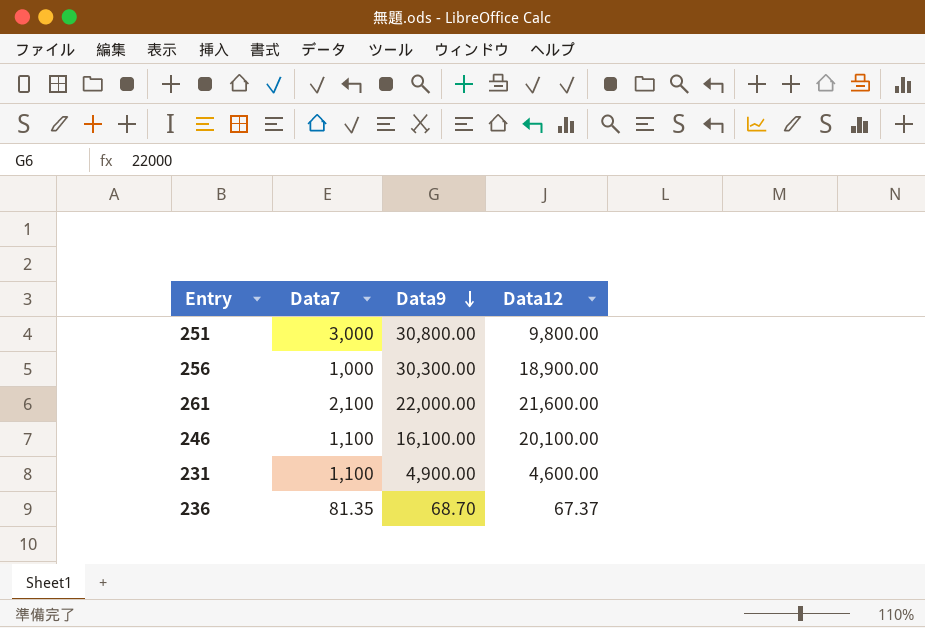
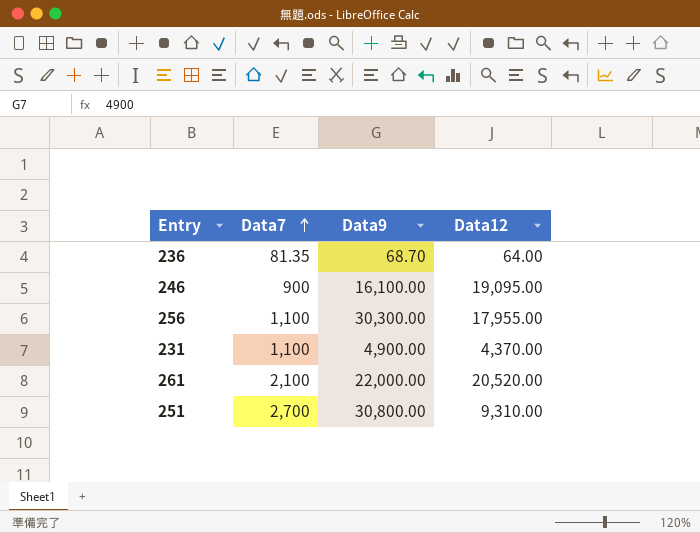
row order: Data9 descending -> Data7 ascending
236 | Data12: 67.37 -> 64.00
246 | Data7: 1,100 -> 900
246 | Data12: 20,100.00 -> 19,095.00
256 | Data7: 1,000 -> 1,100
256 | Data12: 18,900.00 -> 17,955.00
231 | Data12: 4,600.00 -> 4,370.00
261 | Data12: 21,600.00 -> 20,520.00
251 | Data7: 3,000 -> 2,700
251 | Data12: 9,800.00 -> 9,310.00

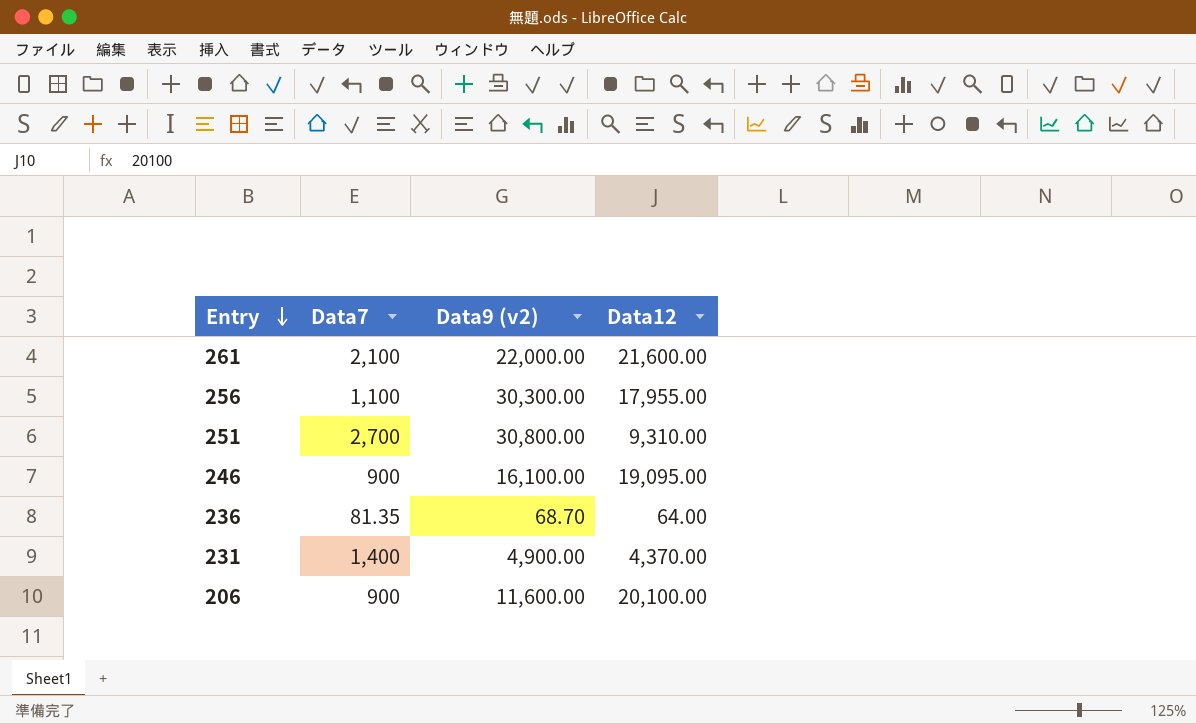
row order: Data7 ascending -> Entry descending
column name: Data9 -> Data9 (v2)
261 | Data12: 20,520.00 -> 21,600.00
231 | Data7: 1,100 -> 1,400
row 206: none -> 900 | 11,600.00 | 20,100.00

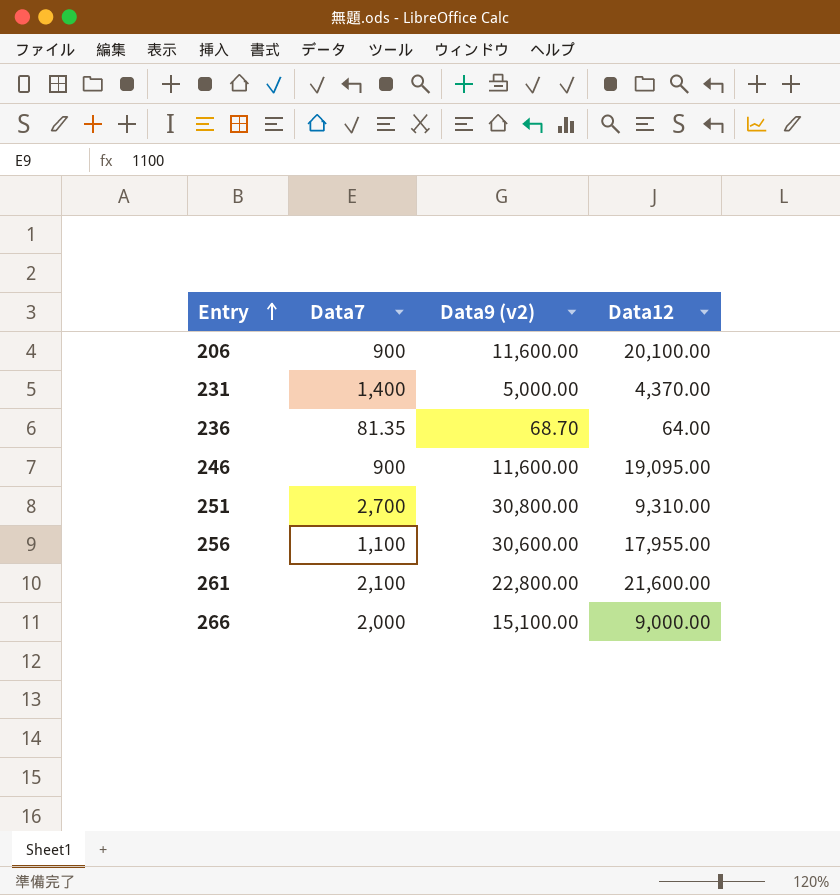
row order: Entry descending -> Entry ascending
231 | Data9 (v2): 4,900.00 -> 5,000.00
246 | Data9 (v2): 16,100.00 -> 11,600.00
256 | Data9 (v2): 30,300.00 -> 30,600.00
261 | Data9 (v2): 22,000.00 -> 22,800.00
row 266: none -> 2,000 | 15,100.00 | 9,000.00

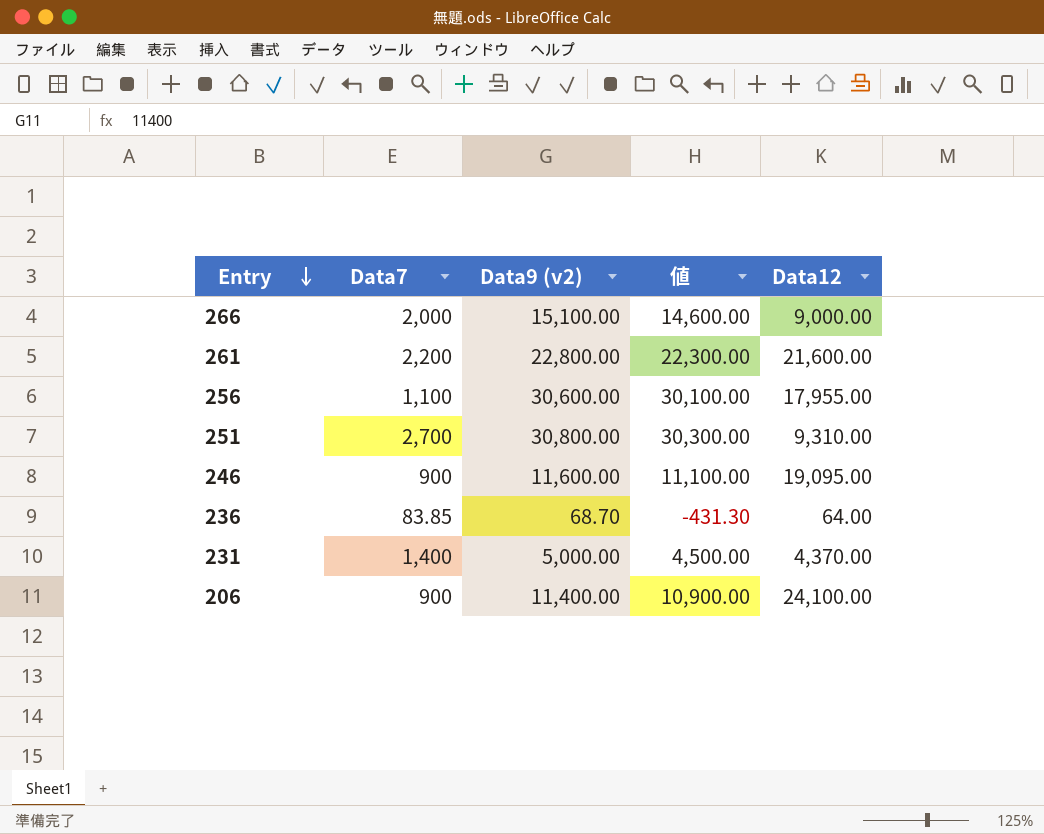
row order: Entry ascending -> Entry descending
column 値 | formula: none -> [Data9 (v2)] - 500
261 | Data7: 2,100 -> 2,200
236 | Data7: 81.35 -> 83.85
206 | Data9 (v2): 11,600.00 -> 11,400.00
206 | Data12: 20,100.00 -> 24,100.00

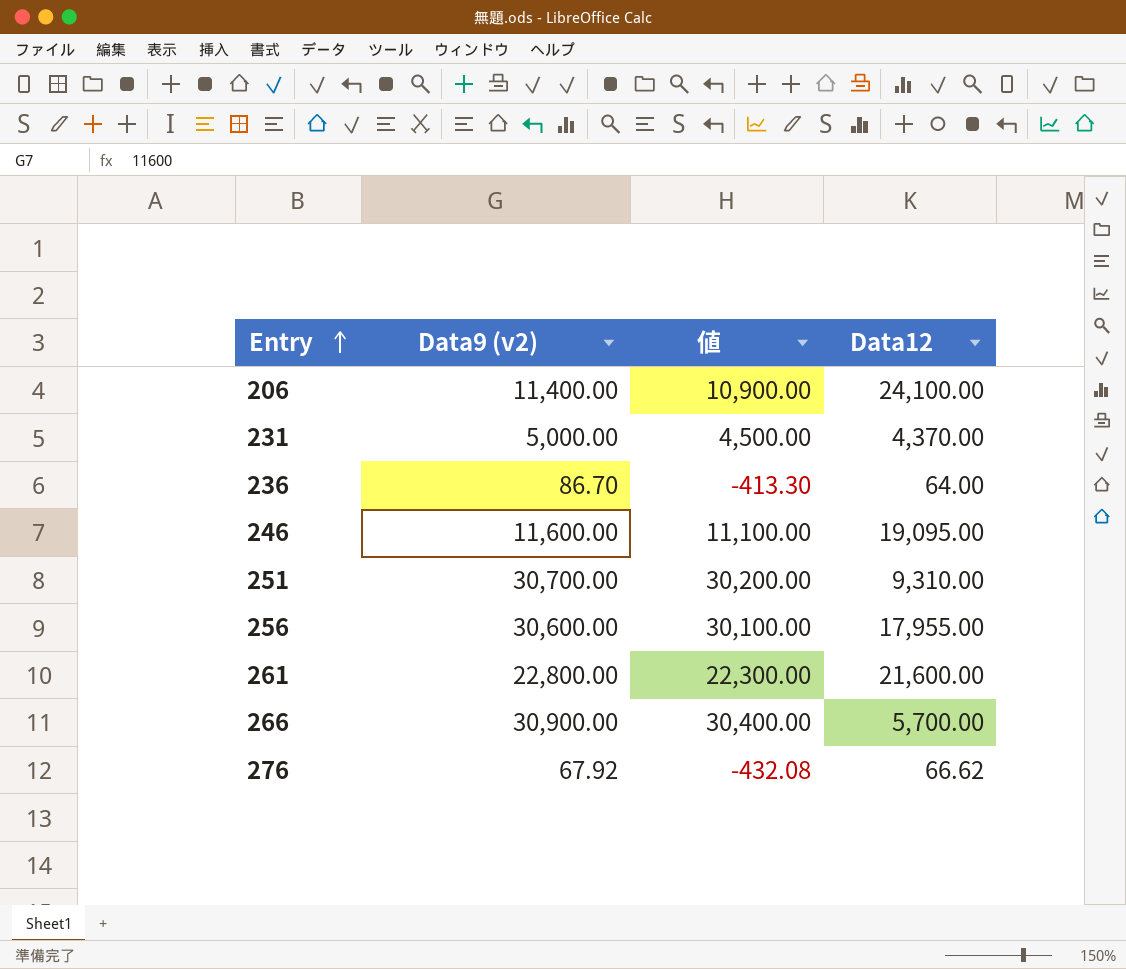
row order: Entry descending -> Entry ascending
column Data7 | position: 2 -> none
236 | Data9 (v2): 68.70 -> 86.70
236 | 値: -431.30 -> -413.30
251 | Data9 (v2): 30,800.00 -> 30,700.00
251 | 値: 30,300.00 -> 30,200.00
266 | Data9 (v2): 15,100.00 -> 30,900.00
266 | 値: 14,600.00 -> 30,400.00
266 | Data12: 9,000.00 -> 5,700.00
row 276: none -> 67.92 | -432.08 | 66.62

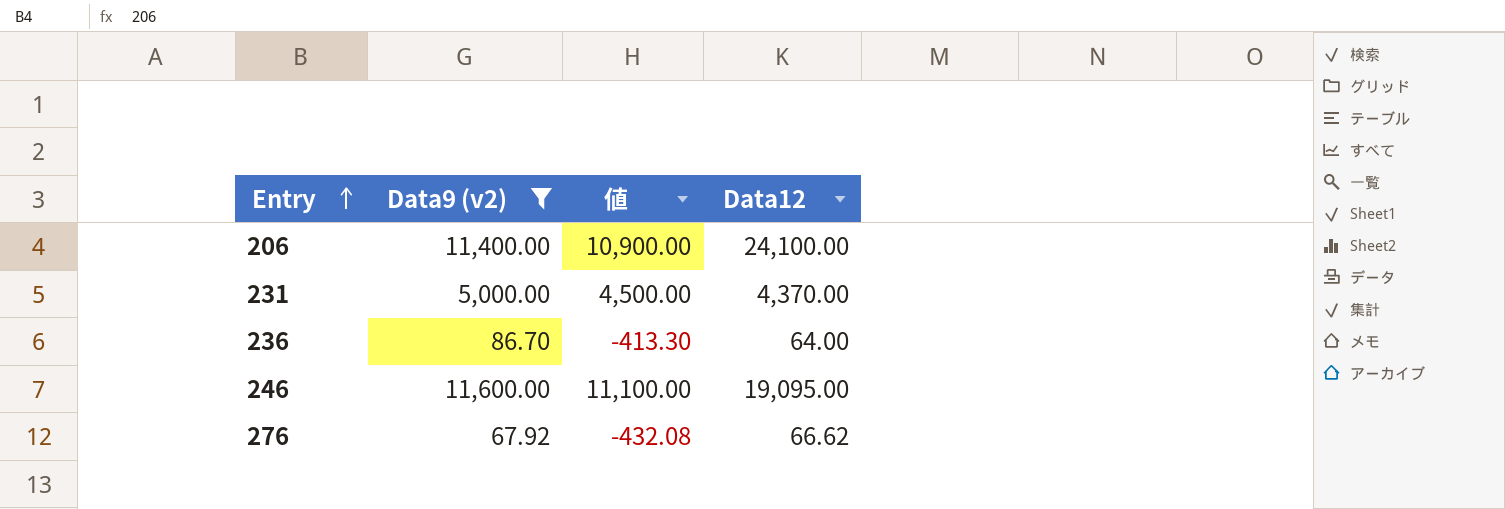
filter: none -> Data9 (v2) <= 11,600.00

